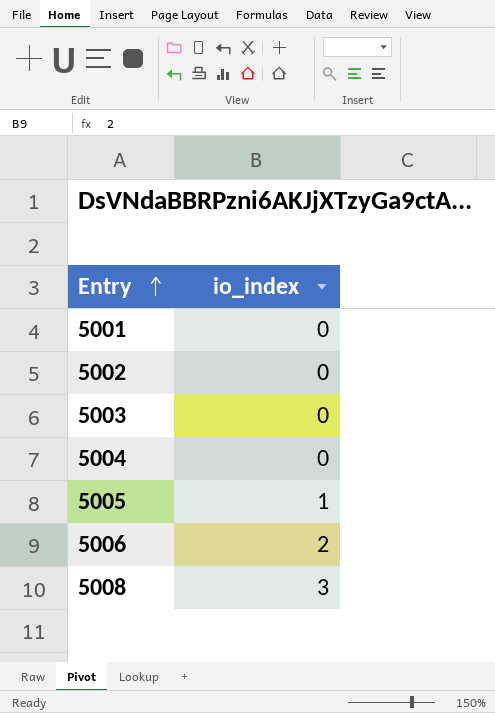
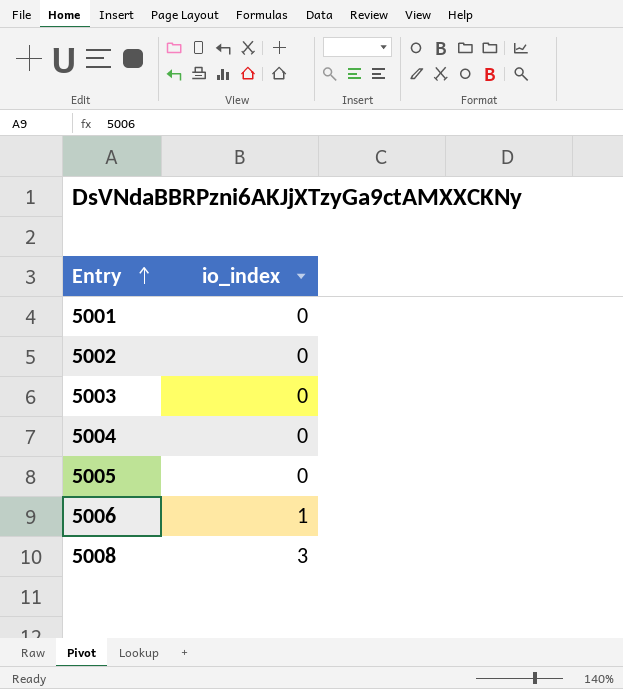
5005 | io_index: 1 -> 0
5006 | io_index: 2 -> 1

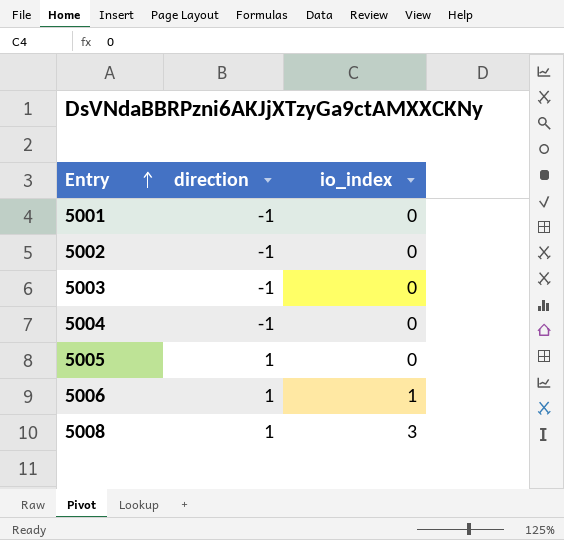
column direction | position: none -> 2

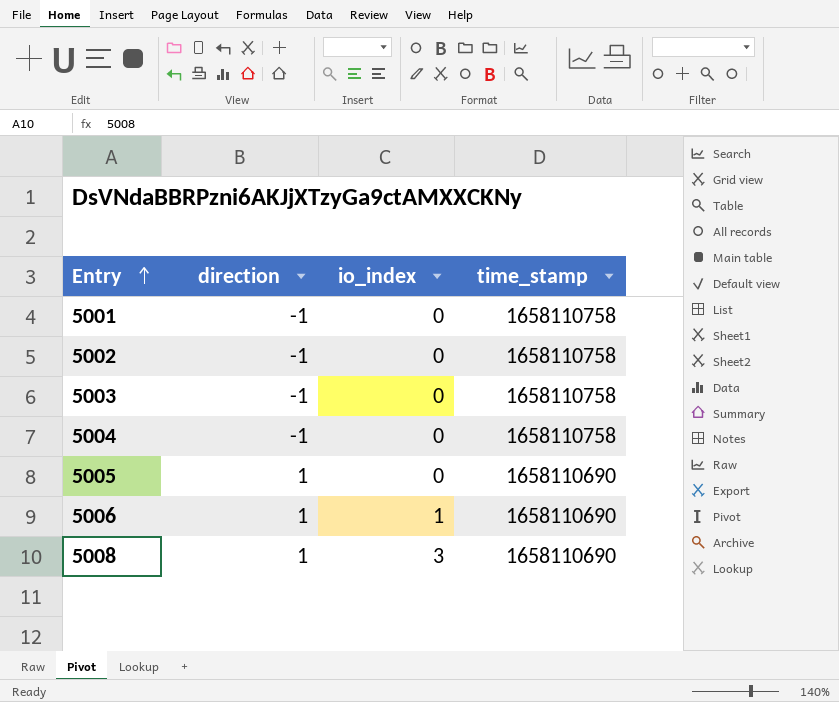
column time_stamp | position: none -> 4

